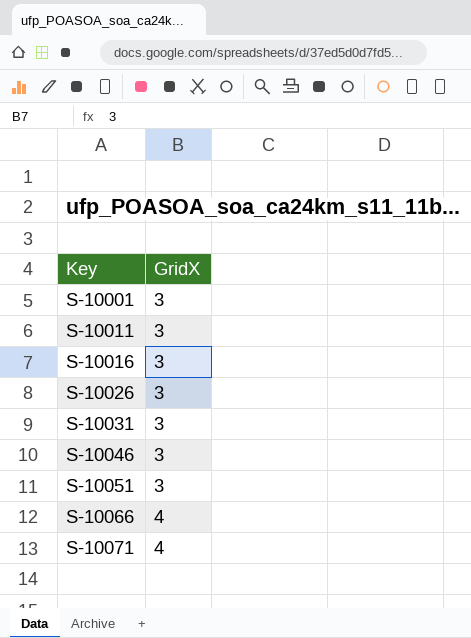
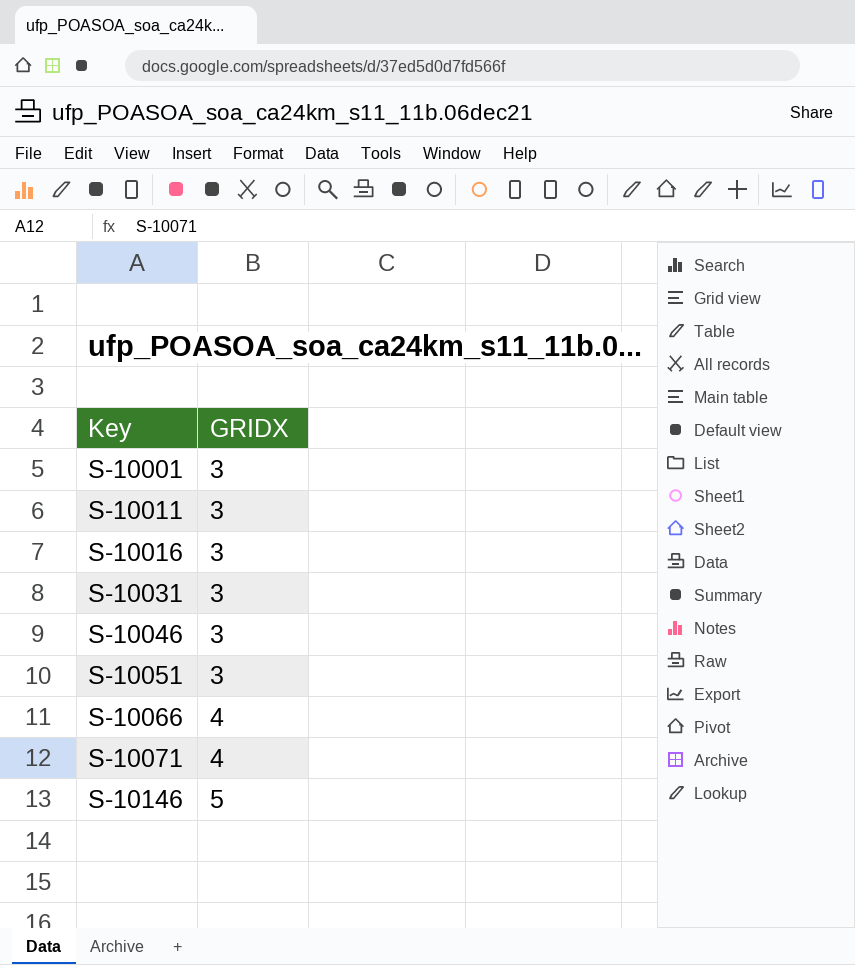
column name: GridX -> GRIDX
row S-10026: 3 -> none
row S-10146: none -> 5

